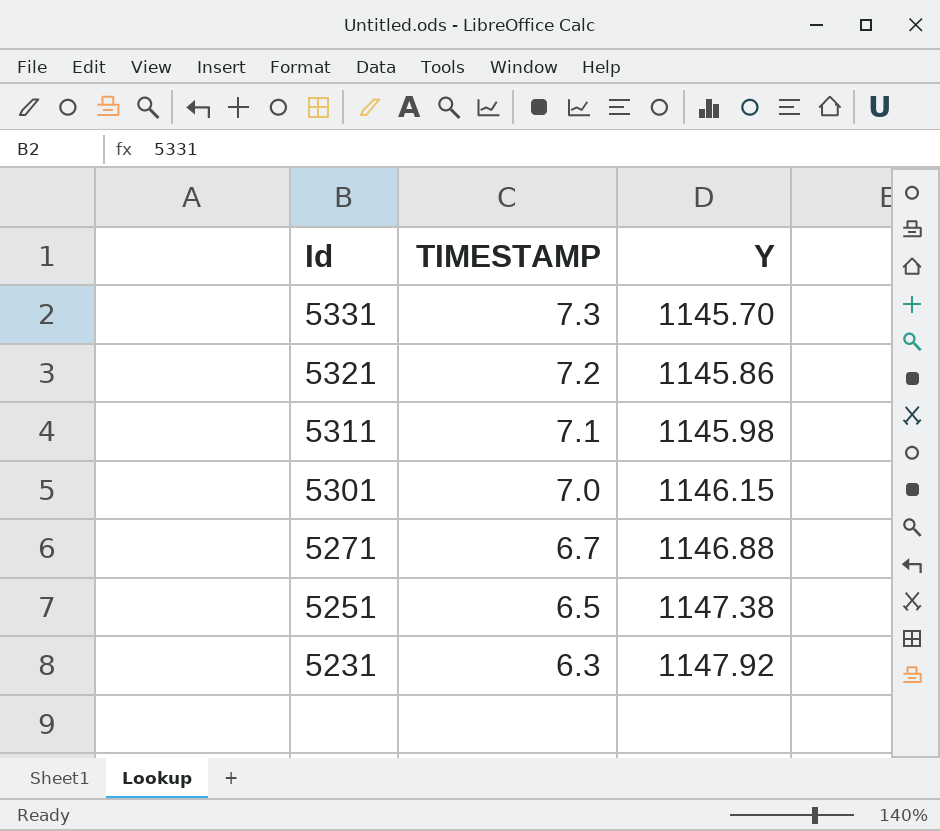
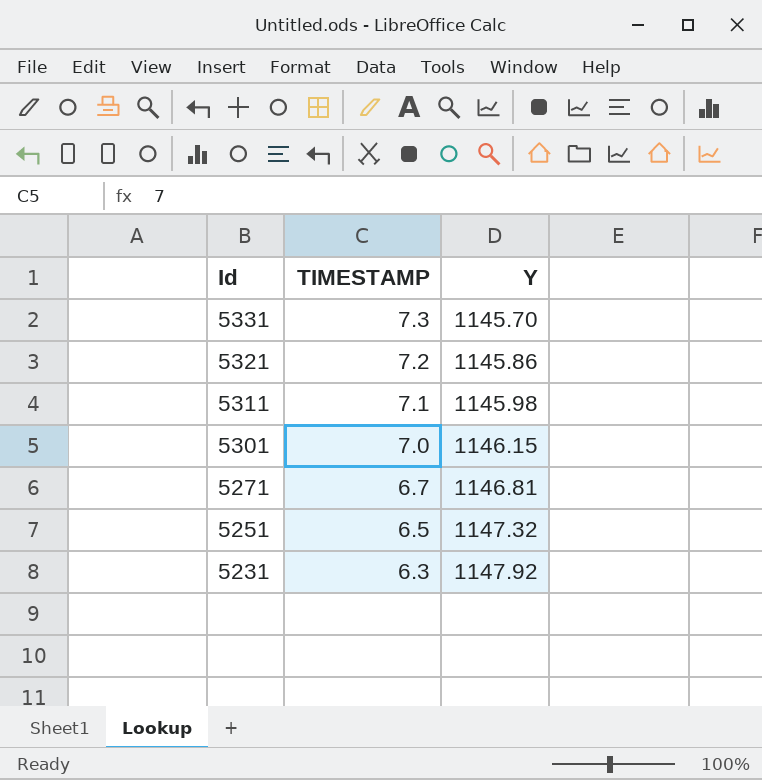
5271 | Y: 1146.88 -> 1146.81
5251 | Y: 1147.38 -> 1147.32

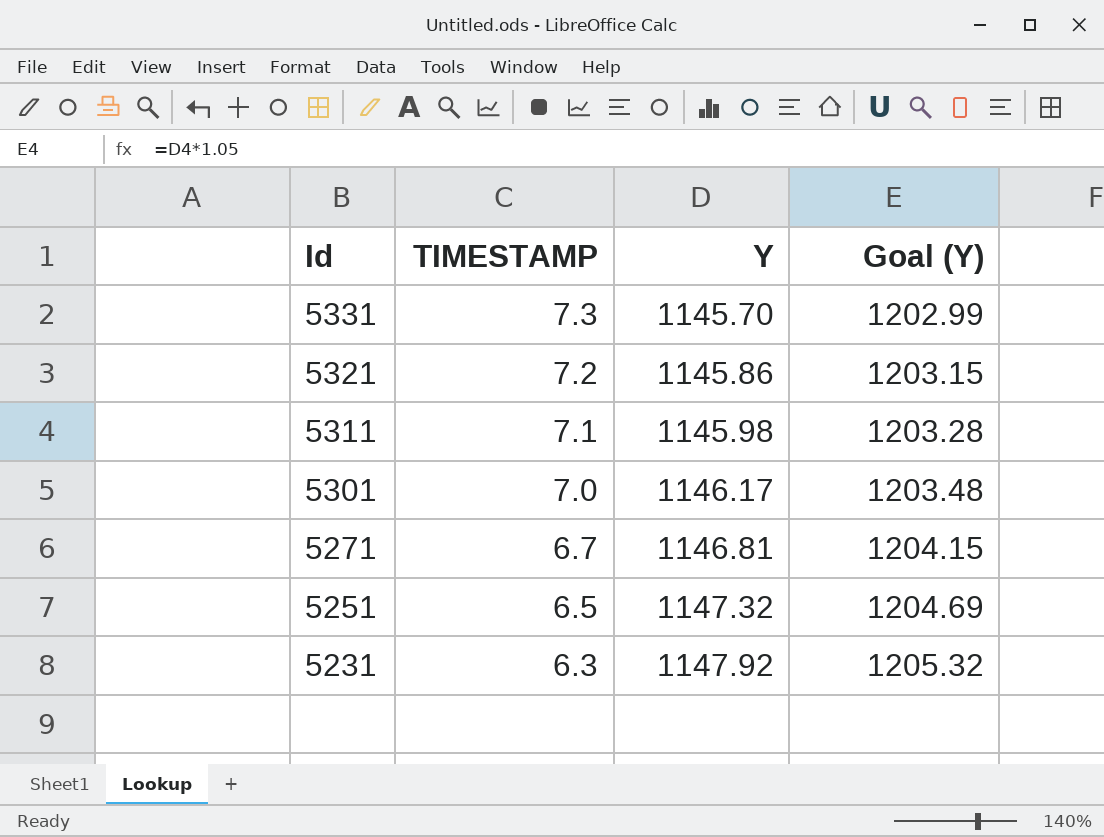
column Goal (Y) | formula: none -> [Y] * 1.05
5301 | Y: 1146.15 -> 1146.17

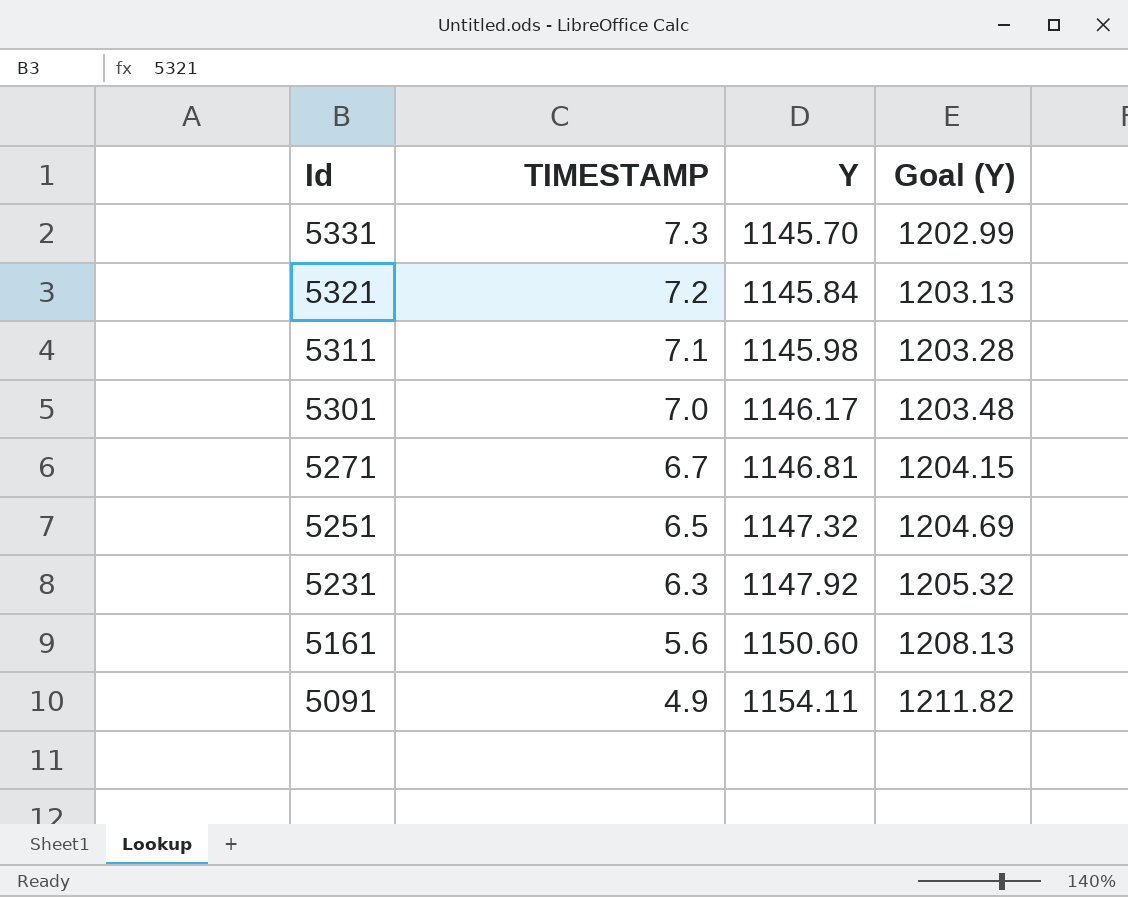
5321 | Y: 1145.86 -> 1145.84
5321 | Goal (Y): 1203.15 -> 1203.13
row 5161: none -> 5.6 | 1150.60 | 1208.13
row 5091: none -> 4.9 | 1154.11 | 1211.82

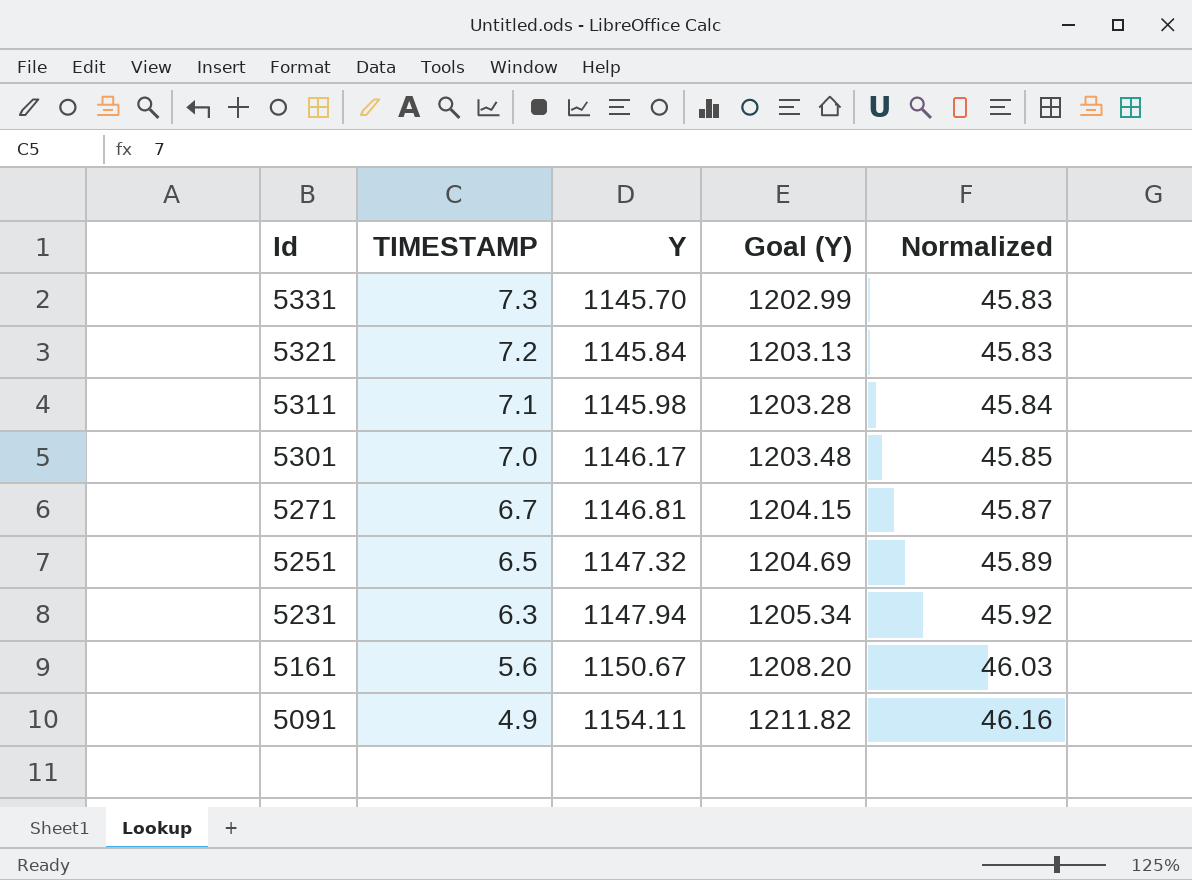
column Normalized | formula: none -> [Y] * 0.04
5231 | Y: 1147.92 -> 1147.94
5231 | Goal (Y): 1205.32 -> 1205.34
5161 | Y: 1150.60 -> 1150.67
5161 | Goal (Y): 1208.13 -> 1208.20

